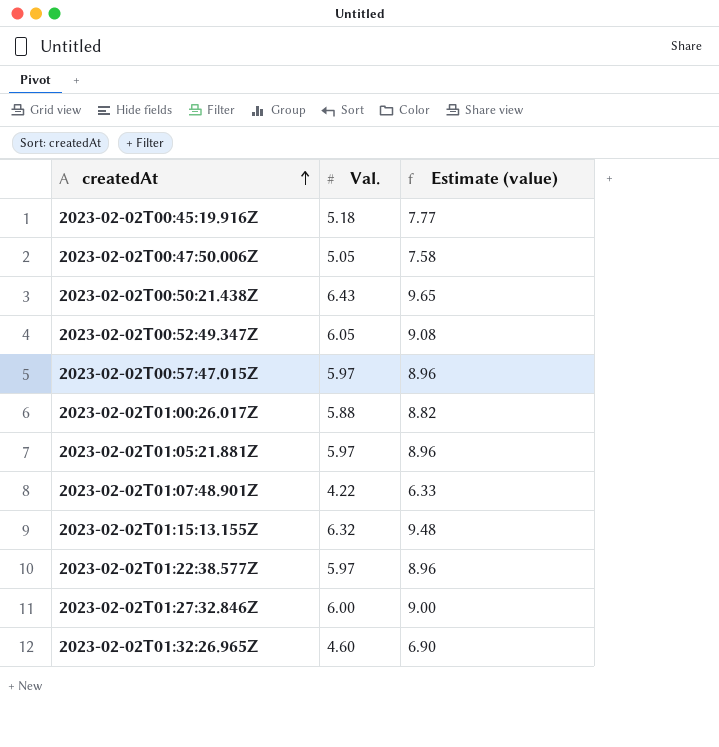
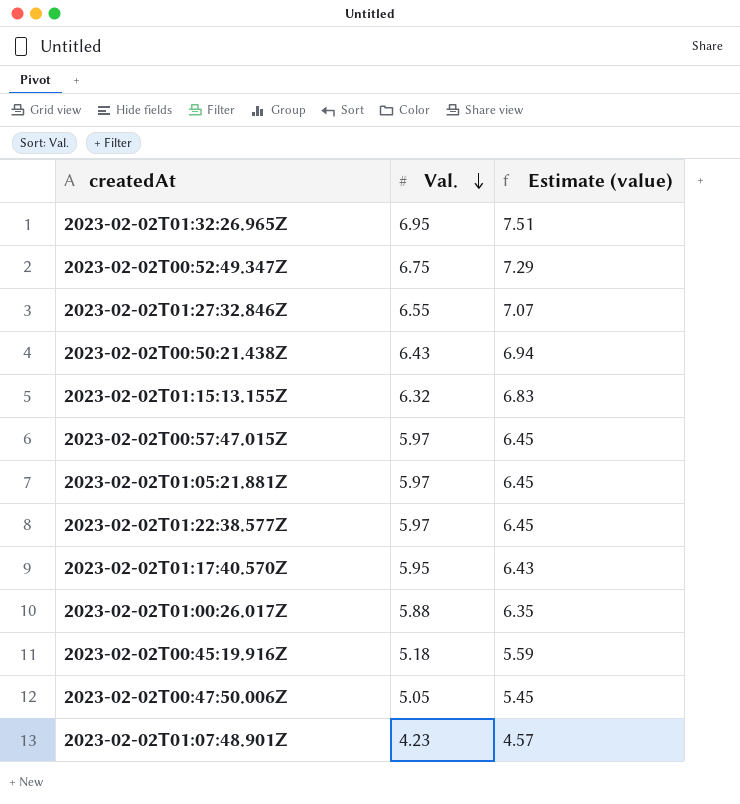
row order: createdAt ascending -> Val. descending
column Estimate (value) | formula: [Val.] * 1.5 -> [Val.] * 1.08
2023-02-02T01:32:26.965Z | Val.: 4.60 -> 6.95
2023-02-02T00:52:49.347Z | Val.: 6.05 -> 6.75
2023-02-02T01:27:32.846Z | Val.: 6.00 -> 6.55
row 2023-02-02T01:17:40.570Z: none -> 5.95 | 6.43
2023-02-02T01:07:48.901Z | Val.: 4.22 -> 4.23

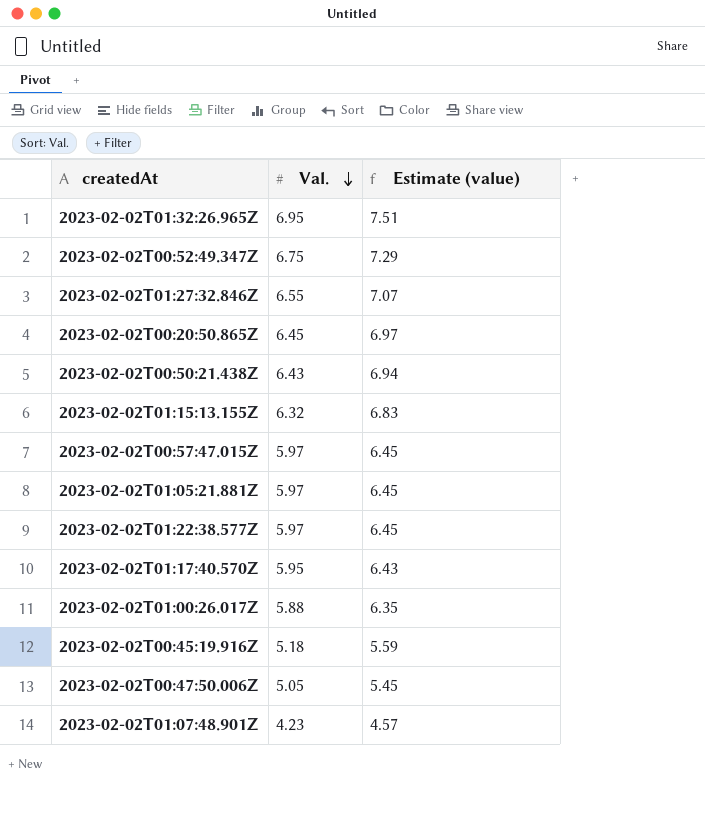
row 2023-02-02T00:20:50.865Z: none -> 6.45 | 6.97

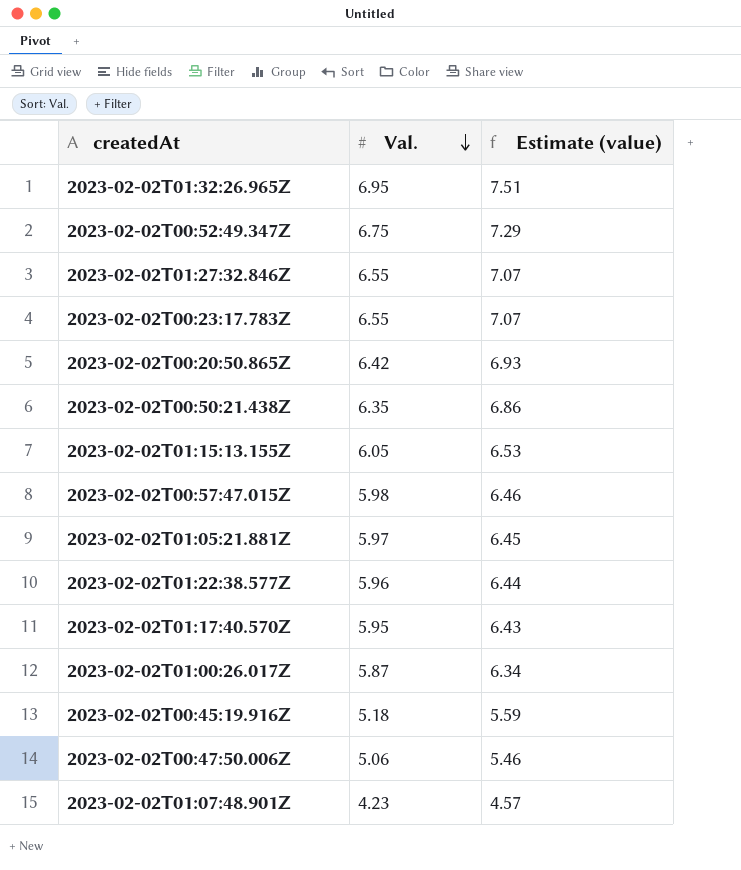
row 2023-02-02T00:23:17.783Z: none -> 6.55 | 7.07
2023-02-02T00:20:50.865Z | Val.: 6.45 -> 6.42
2023-02-02T00:20:50.865Z | Estimate (value): 6.97 -> 6.93
2023-02-02T00:50:21.438Z | Val.: 6.43 -> 6.35
2023-02-02T00:50:21.438Z | Estimate (value): 6.94 -> 6.86
2023-02-02T01:15:13.155Z | Val.: 6.32 -> 6.05
2023-02-02T01:15:13.155Z | Estimate (value): 6.83 -> 6.53
2023-02-02T00:57:47.015Z | Val.: 5.97 -> 5.98
2023-02-02T00:57:47.015Z | Estimate (value): 6.45 -> 6.46
2023-02-02T01:22:38.577Z | Val.: 5.97 -> 5.96
2023-02-02T01:22:38.577Z | Estimate (value): 6.45 -> 6.44
2023-02-02T01:00:26.017Z | Val.: 5.88 -> 5.87
2023-02-02T01:00:26.017Z | Estimate (value): 6.35 -> 6.34
2023-02-02T00:47:50.006Z | Val.: 5.05 -> 5.06
2023-02-02T00:47:50.006Z | Estimate (value): 5.45 -> 5.46

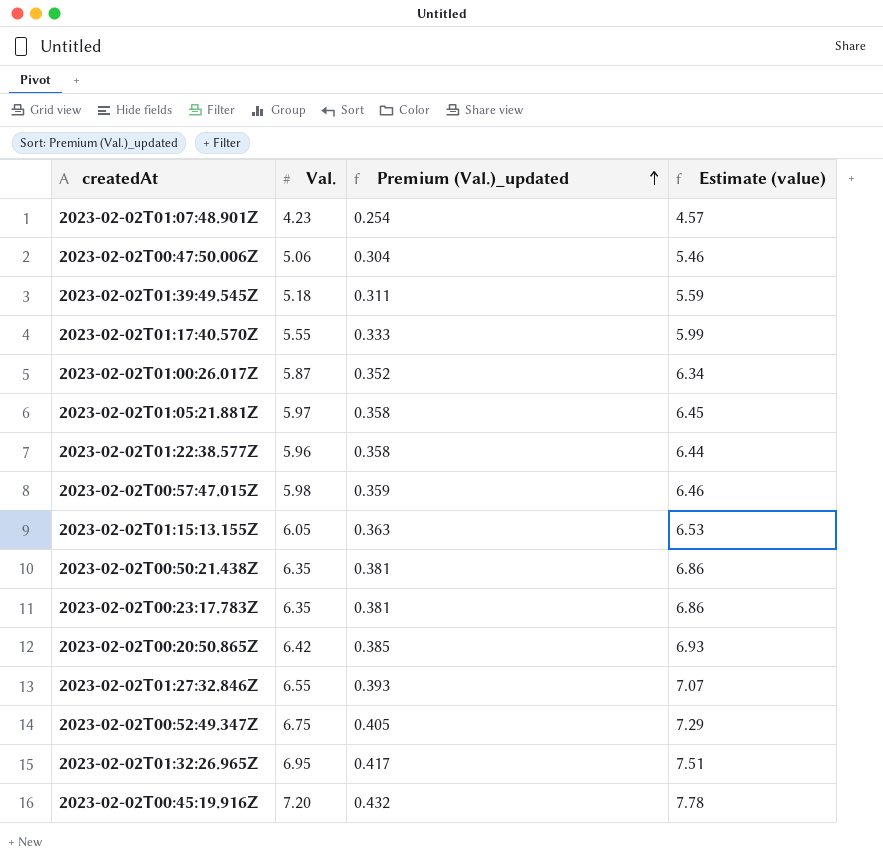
row order: Val. descending -> Premium (Val.)_updated ascending
column Premium (Val.)_updated | formula: none -> [Val.] * 0.06
row 2023-02-02T01:39:49.545Z: none -> 5.18 | 0.311 | 5.59
2023-02-02T01:17:40.570Z | Val.: 5.95 -> 5.55
2023-02-02T01:17:40.570Z | Estimate (value): 6.43 -> 5.99
2023-02-02T00:23:17.783Z | Val.: 6.55 -> 6.35
2023-02-02T00:23:17.783Z | Estimate (value): 7.07 -> 6.86
2023-02-02T00:45:19.916Z | Val.: 5.18 -> 7.20
2023-02-02T00:45:19.916Z | Estimate (value): 5.59 -> 7.78

